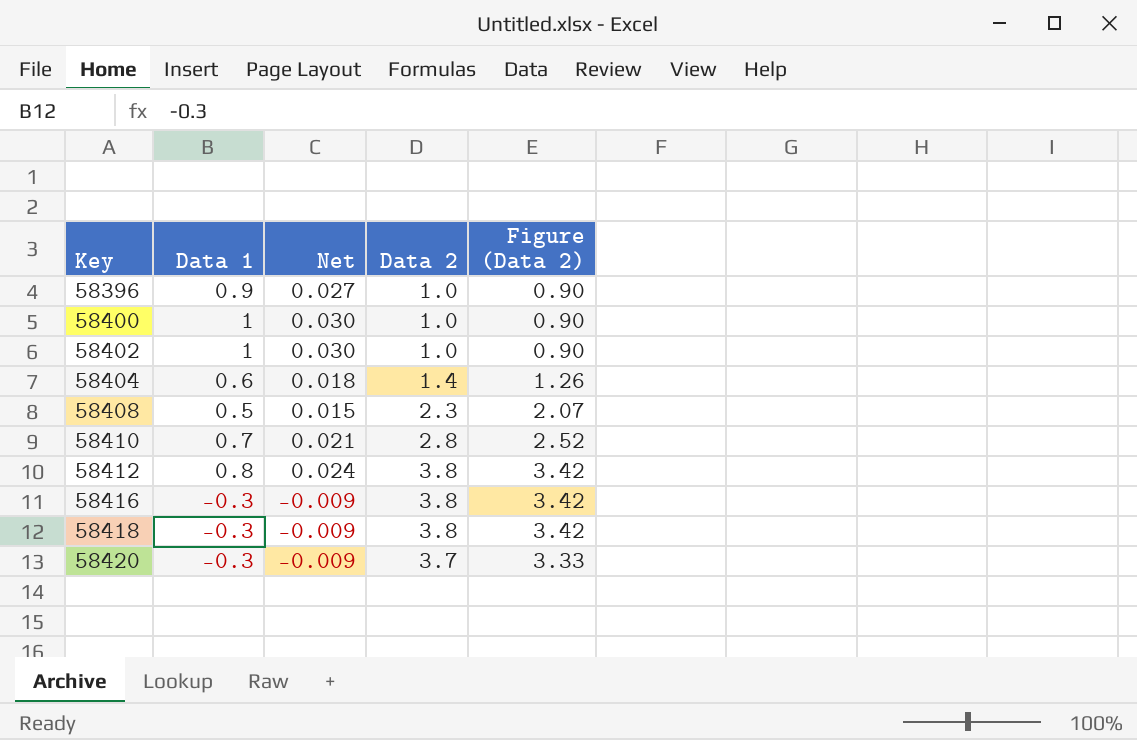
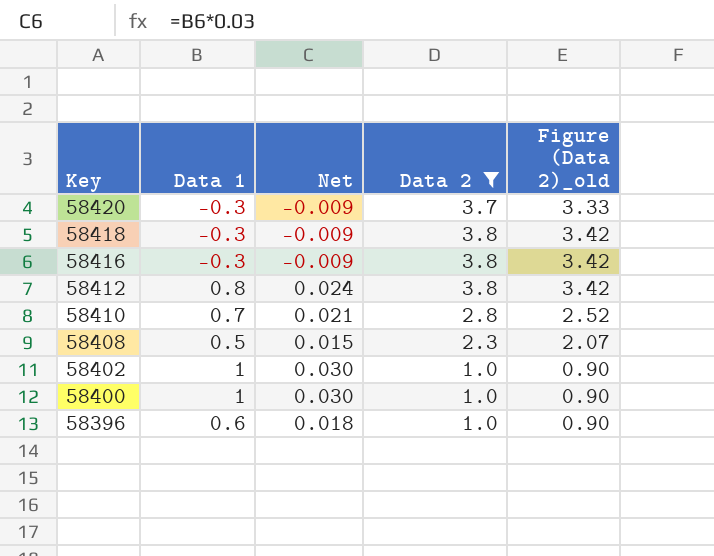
filter: none -> Data 2 != 1.4
row order: Key ascending -> Key descending
column name: Figure (Data 2) -> Figure (Data 2)_old
58396 | Data 1: 0.9 -> 0.6
58396 | Net: 0.027 -> 0.018

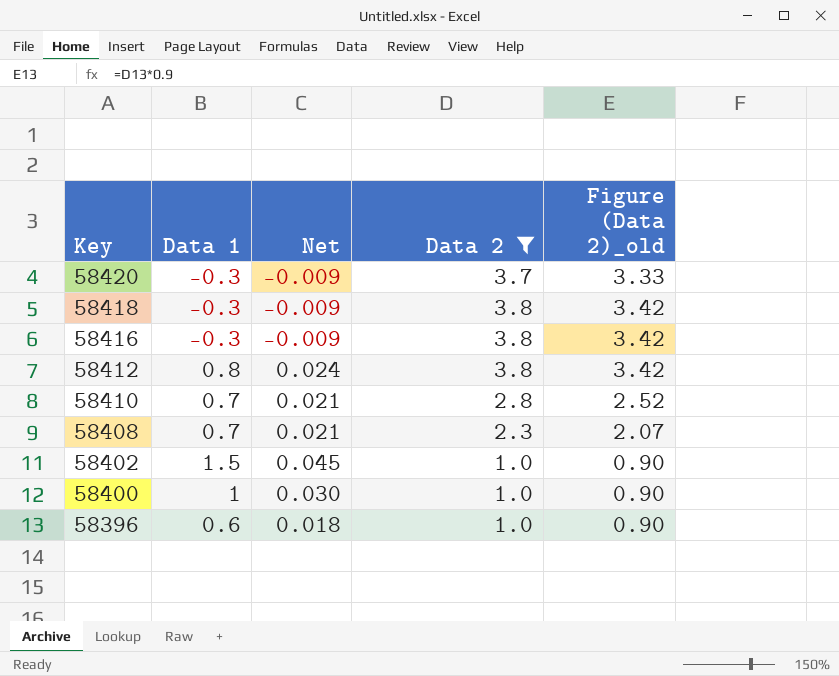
58408 | Data 1: 0.5 -> 0.7
58408 | Net: 0.015 -> 0.021
58402 | Data 1: 1 -> 1.5
58402 | Net: 0.030 -> 0.045

